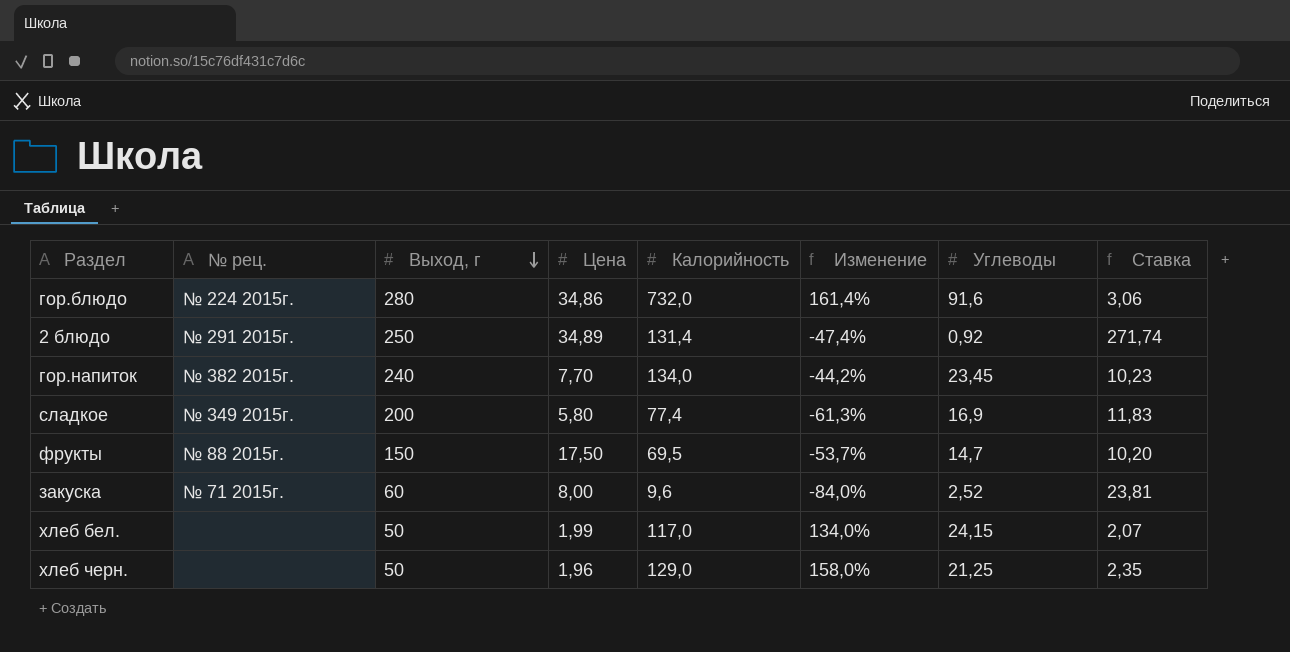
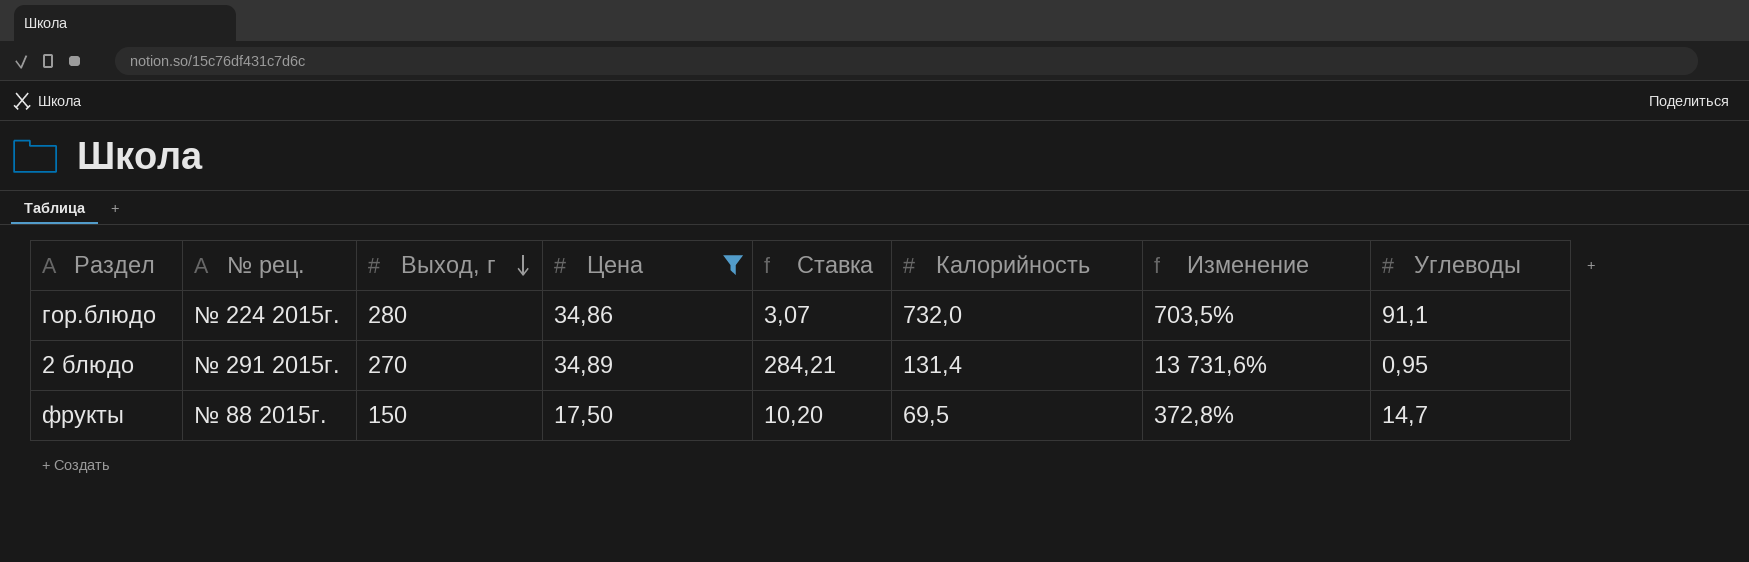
filter: none -> Цена >= 17,50
column Ставка | position: 8 -> 5
column Изменение | formula: ([Калорийность] - [Выход, г]) / [Выход, г] -> ([Калорийность] - [Углеводы]) / [Углеводы]
гор.блюдо | Ставка: 3,06 -> 3,07
гор.блюдо | Углеводы: 91,6 -> 91,1
2 блюдо | Выход, г: 250 -> 270
2 блюдо | Ставка: 271,74 -> 284,21
2 блюдо | Углеводы: 0,92 -> 0,95

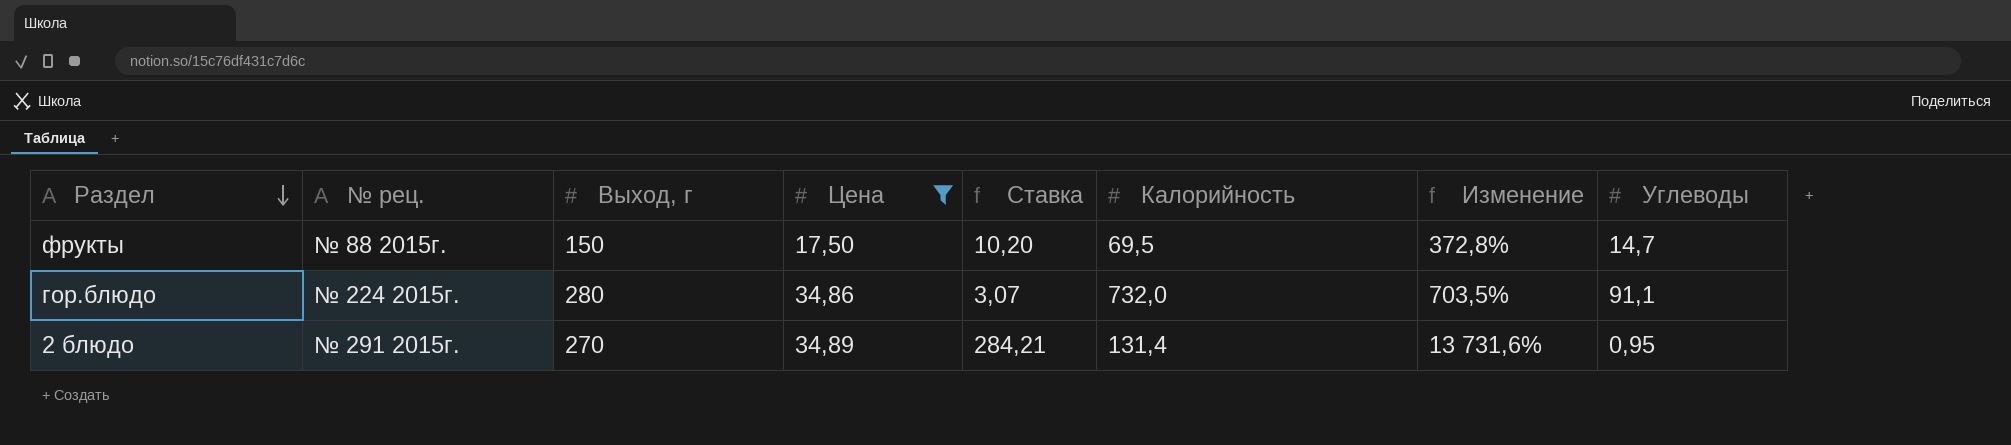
row order: Выход, г descending -> Раздел descending

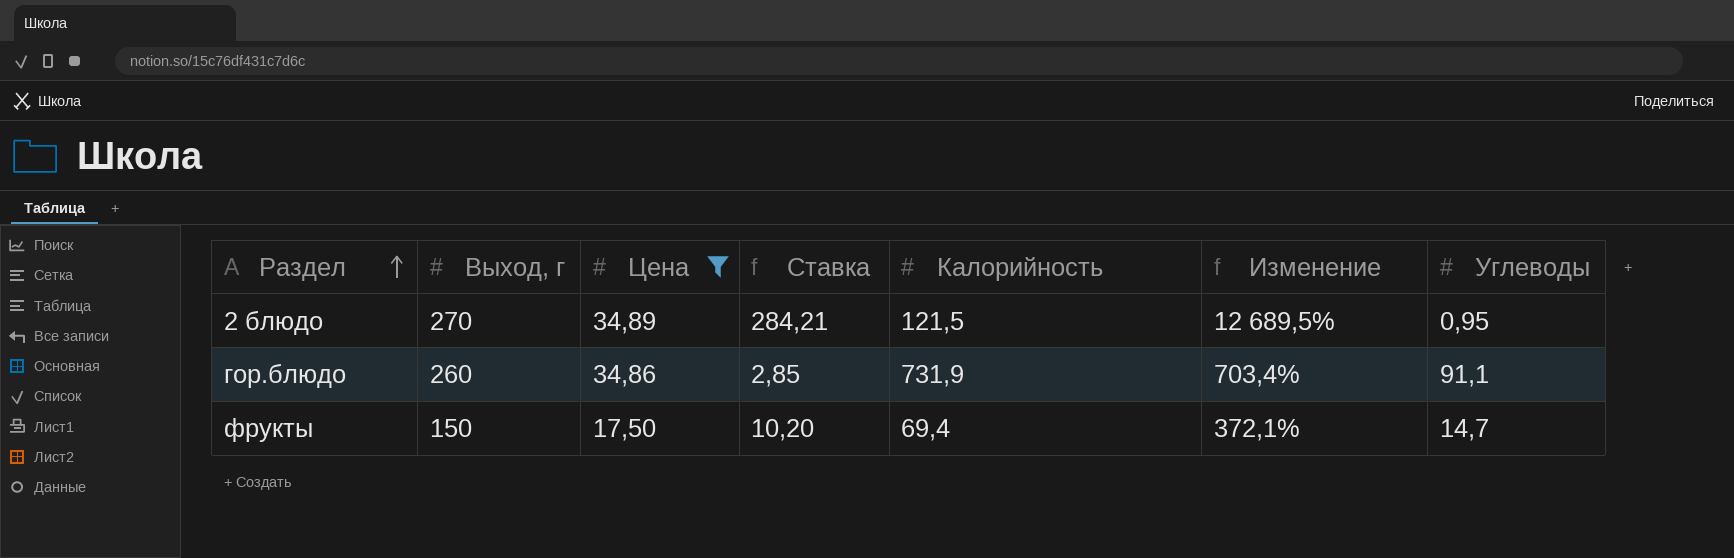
row order: Раздел descending -> Раздел ascending
column № рец. | position: 2 -> none
2 блюдо | Калорийность: 131,4 -> 121,5
2 блюдо | Изменение: 13 731,6% -> 12 689,5%
гор.блюдо | Выход, г: 280 -> 260
гор.блюдо | Ставка: 3,07 -> 2,85
гор.блюдо | Калорийность: 732,0 -> 731,9
гор.блюдо | Изменение: 703,5% -> 703,4%
фрукты | Калорийность: 69,5 -> 69,4
фрукты | Изменение: 372,8% -> 372,1%

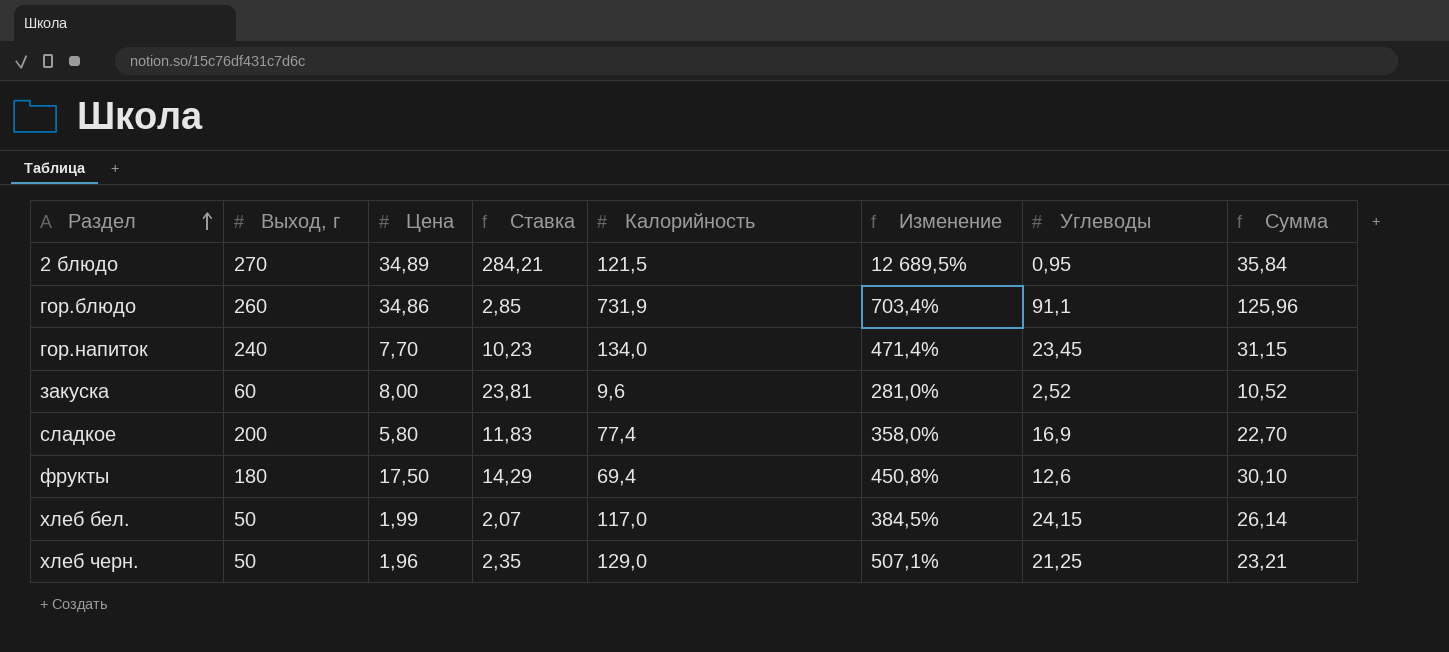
filter: Цена >= 17,50 -> none
column Сумма | formula: none -> [Цена] + [Углеводы]
фрукты | Выход, г: 150 -> 180
фрукты | Ставка: 10,20 -> 14,29
фрукты | Изменение: 372,1% -> 450,8%
фрукты | Углеводы: 14,7 -> 12,6

